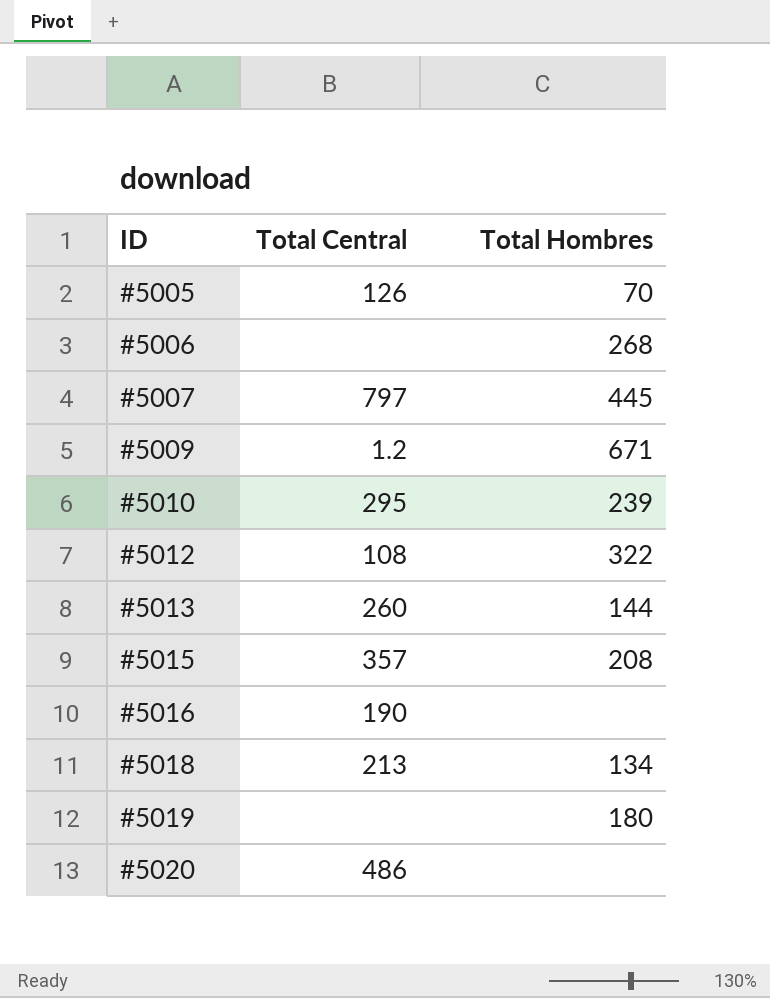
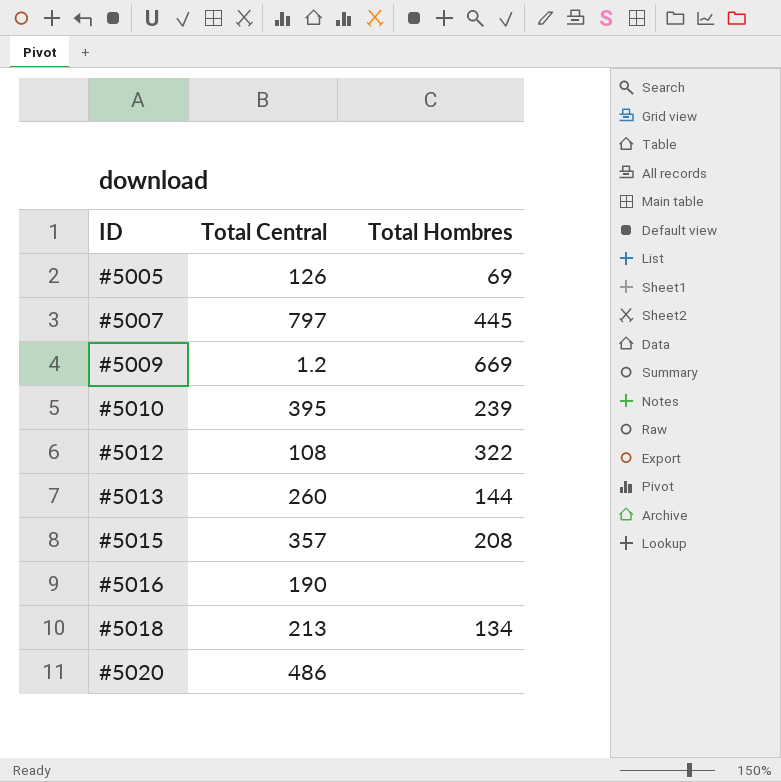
row #5006: none | 268 -> none
row #5019: none | 180 -> none
#5005 | Total Hombres: 70 -> 69
#5009 | Total Hombres: 671 -> 669
#5010 | Total Central: 295 -> 395

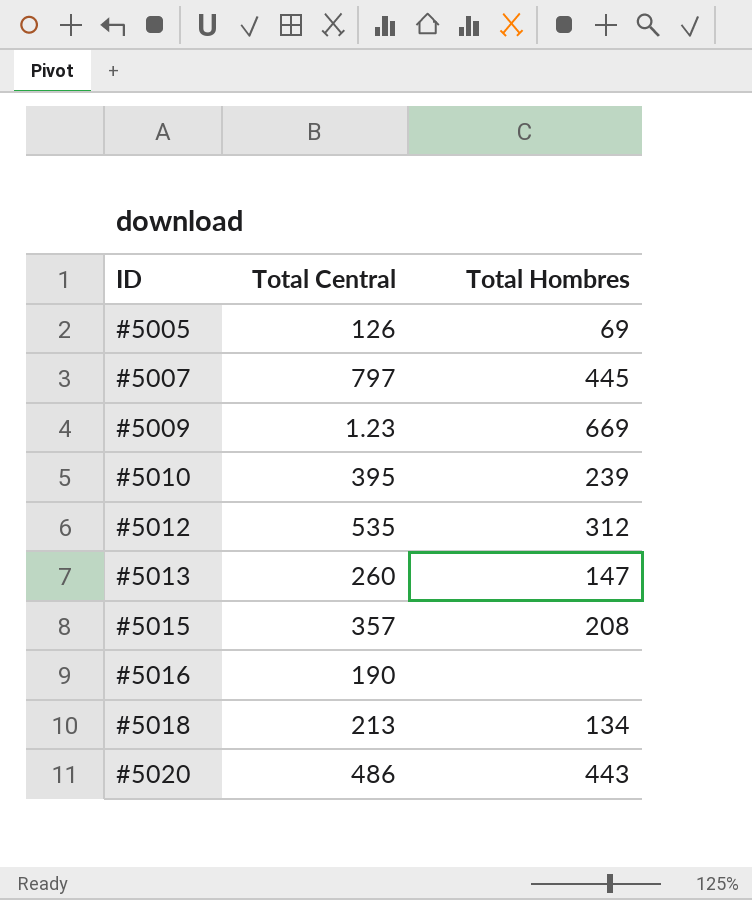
#5009 | Total Central: 1.2 -> 1.23
#5012 | Total Central: 108 -> 535
#5012 | Total Hombres: 322 -> 312
#5013 | Total Hombres: 144 -> 147
#5020 | Total Hombres: none -> 443

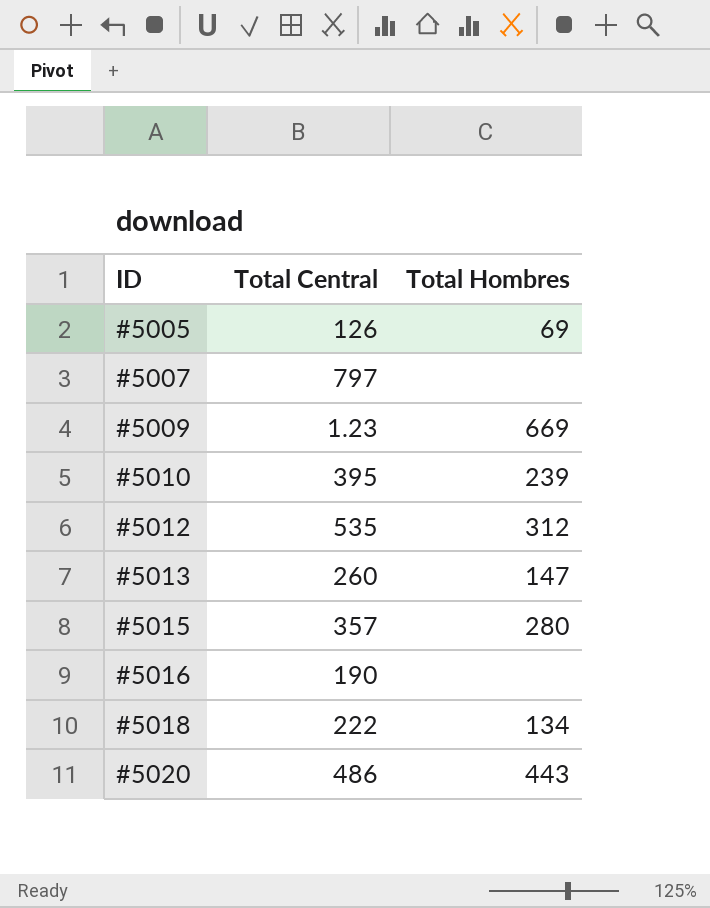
#5007 | Total Hombres: 445 -> none
#5015 | Total Hombres: 208 -> 280
#5018 | Total Central: 213 -> 222

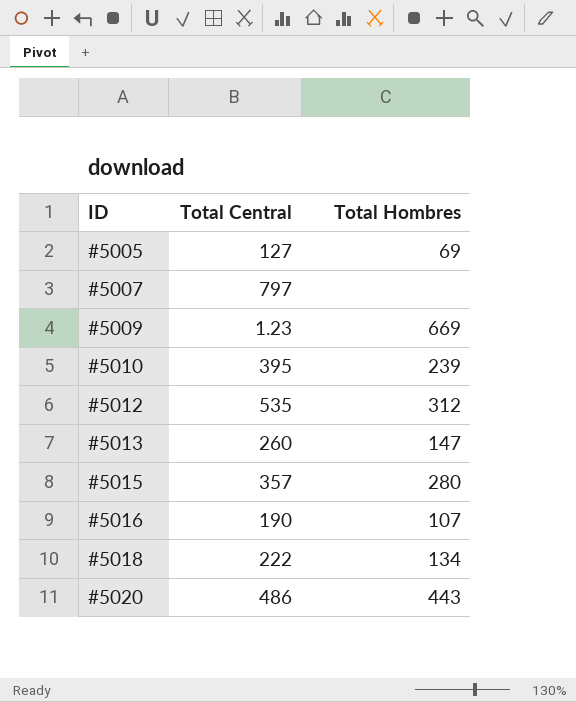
#5005 | Total Central: 126 -> 127
#5016 | Total Hombres: none -> 107

